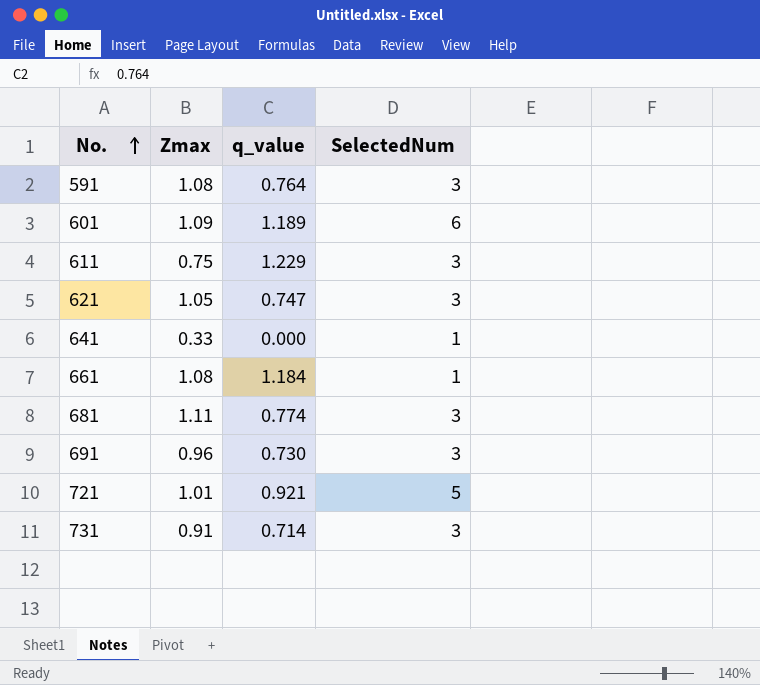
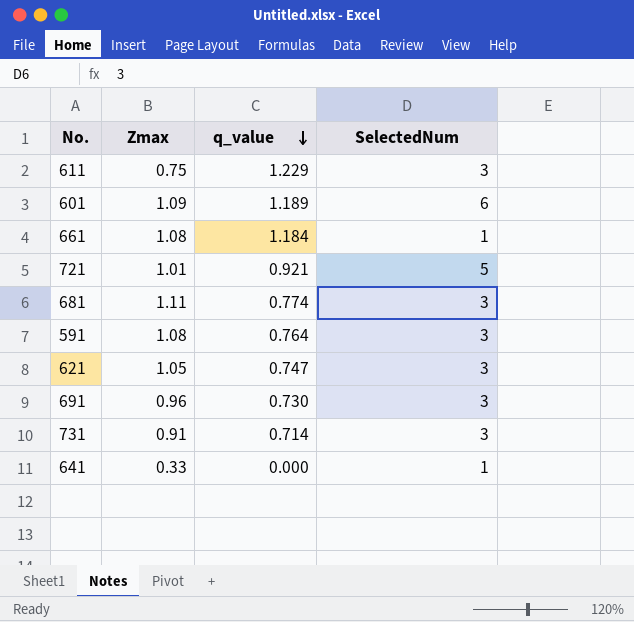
row order: No. ascending -> q_value descending

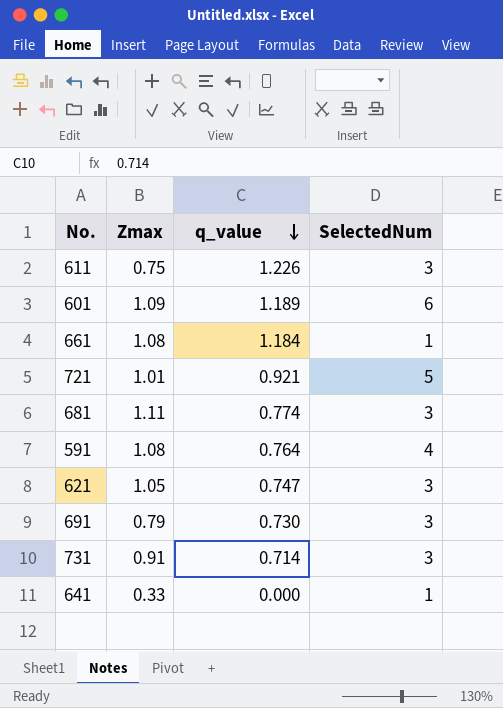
611 | q_value: 1.229 -> 1.226
591 | SelectedNum: 3 -> 4
691 | Zmax: 0.96 -> 0.79

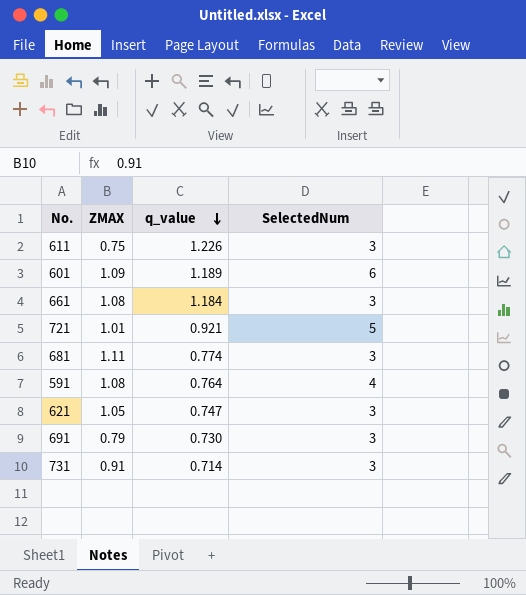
column name: Zmax -> ZMAX
row 641: 0.33 | 0.000 | 1 -> none
661 | SelectedNum: 1 -> 3

